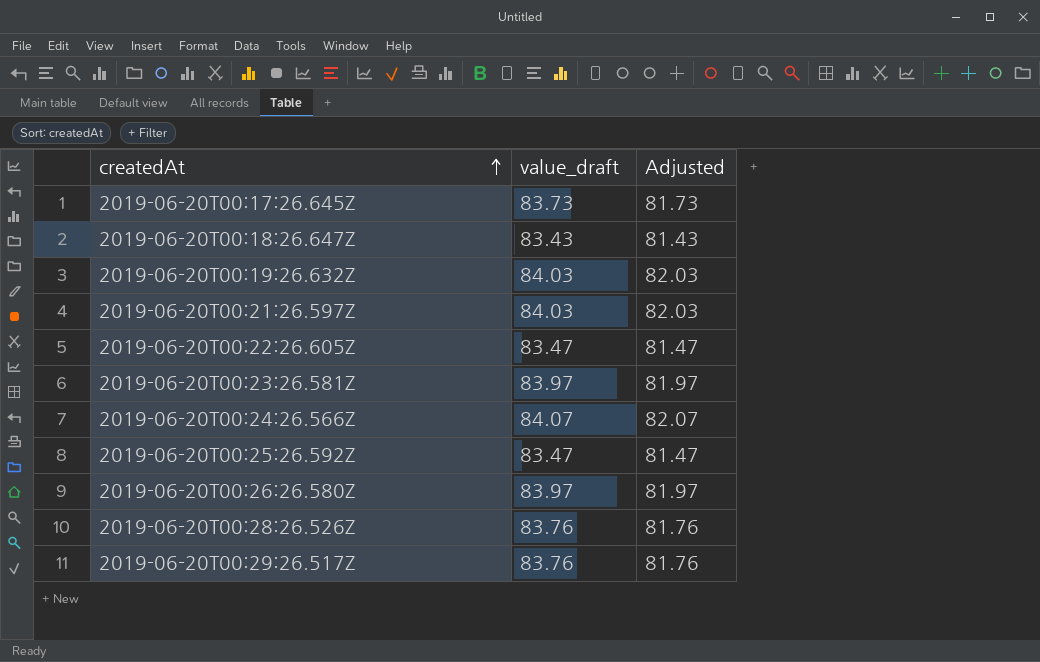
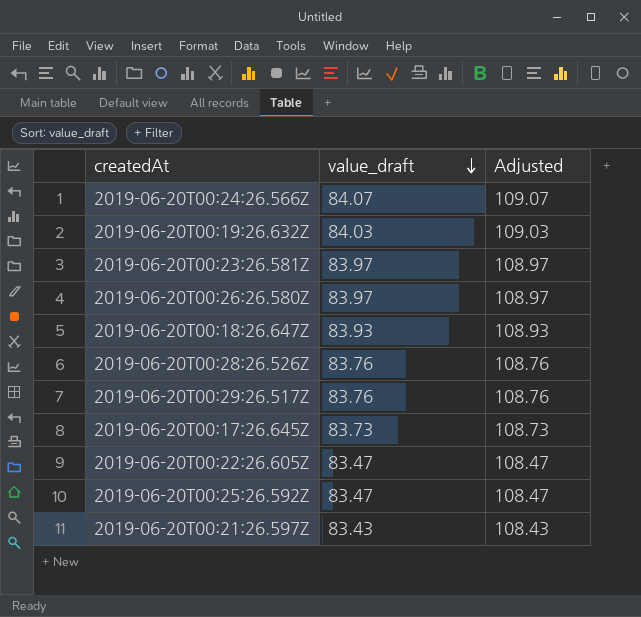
row order: createdAt ascending -> value_draft descending
column Adjusted | formula: [value_draft] - 2 -> [value_draft] + 25
2019-06-20T00:18:26.647Z | value_draft: 83.43 -> 83.93
2019-06-20T00:21:26.597Z | value_draft: 84.03 -> 83.43

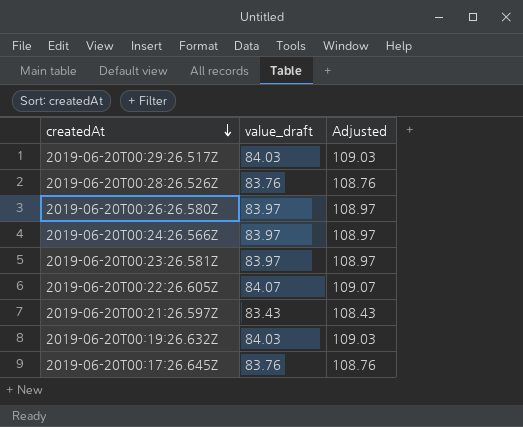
row order: value_draft descending -> createdAt descending
row 2019-06-20T00:18:26.647Z: 83.93 | 108.93 -> none
row 2019-06-20T00:25:26.592Z: 83.47 | 108.47 -> none
2019-06-20T00:29:26.517Z | value_draft: 83.76 -> 84.03
2019-06-20T00:29:26.517Z | Adjusted: 108.76 -> 109.03
2019-06-20T00:24:26.566Z | value_draft: 84.07 -> 83.97
2019-06-20T00:24:26.566Z | Adjusted: 109.07 -> 108.97
2019-06-20T00:22:26.605Z | value_draft: 83.47 -> 84.07
2019-06-20T00:22:26.605Z | Adjusted: 108.47 -> 109.07
2019-06-20T00:17:26.645Z | value_draft: 83.73 -> 83.76
2019-06-20T00:17:26.645Z | Adjusted: 108.73 -> 108.76

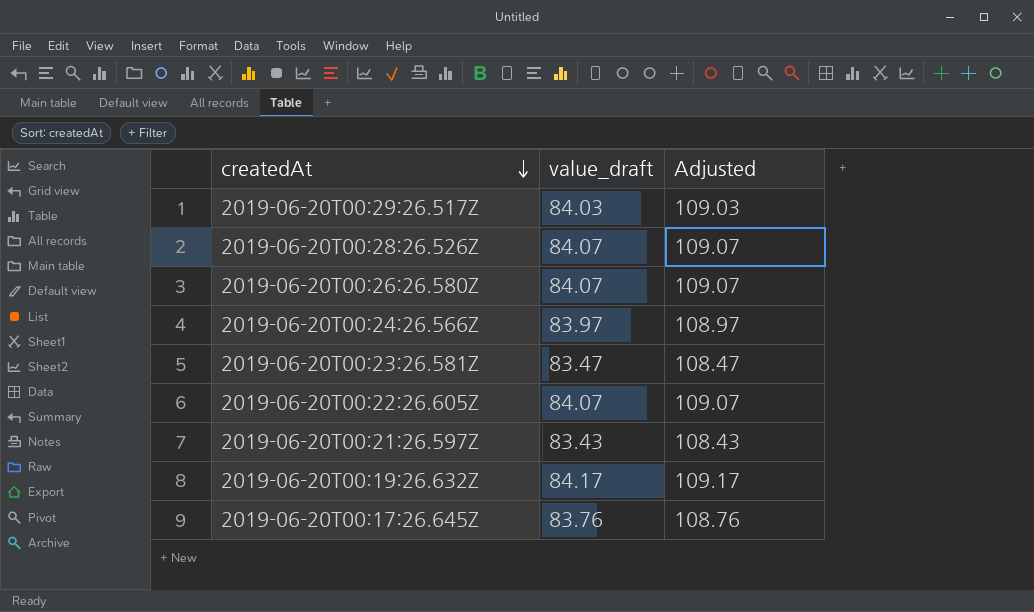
2019-06-20T00:28:26.526Z | value_draft: 83.76 -> 84.07
2019-06-20T00:28:26.526Z | Adjusted: 108.76 -> 109.07
2019-06-20T00:26:26.580Z | value_draft: 83.97 -> 84.07
2019-06-20T00:26:26.580Z | Adjusted: 108.97 -> 109.07
2019-06-20T00:23:26.581Z | value_draft: 83.97 -> 83.47
2019-06-20T00:23:26.581Z | Adjusted: 108.97 -> 108.47
2019-06-20T00:19:26.632Z | value_draft: 84.03 -> 84.17
2019-06-20T00:19:26.632Z | Adjusted: 109.03 -> 109.17

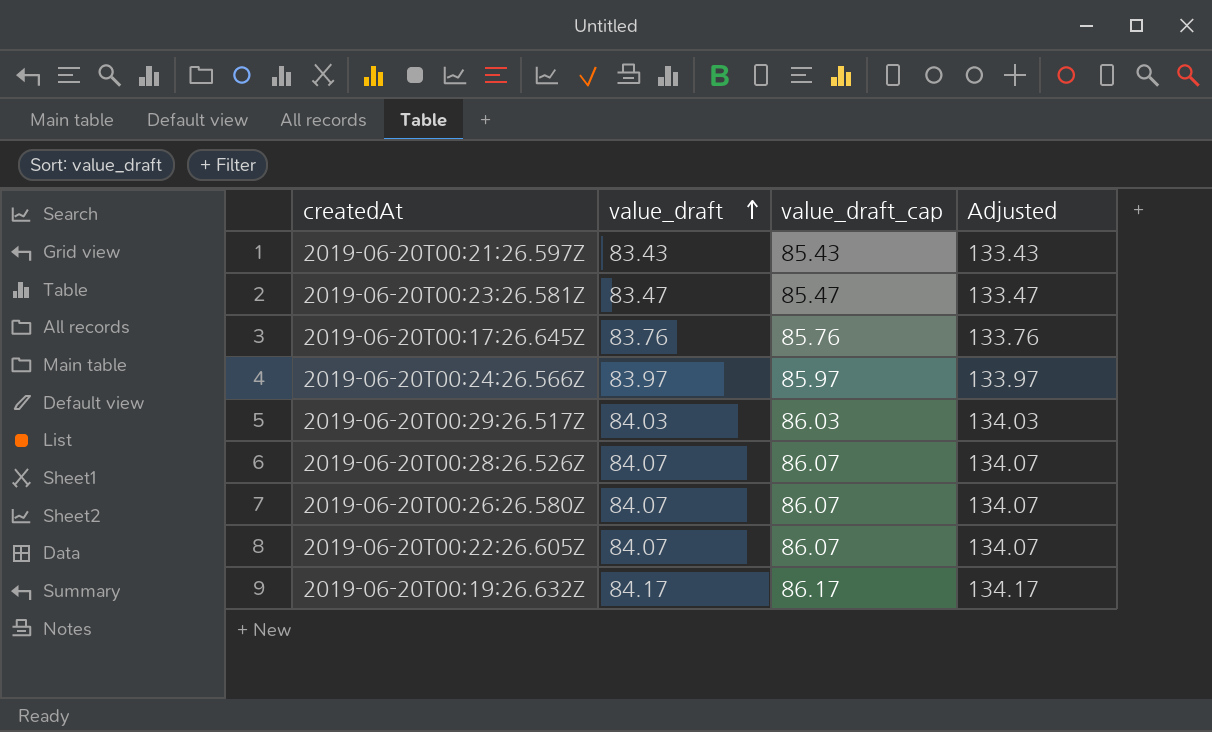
row order: createdAt descending -> value_draft ascending
column value_draft_cap | formula: none -> [value_draft] + 2
column Adjusted | formula: [value_draft] + 25 -> [value_draft] + 50

